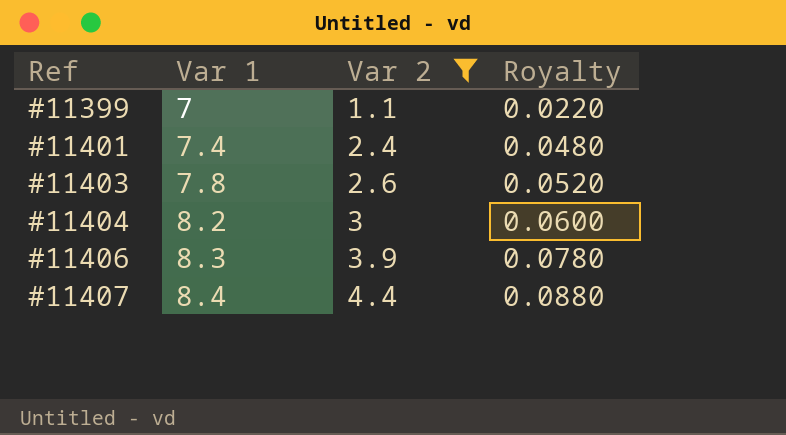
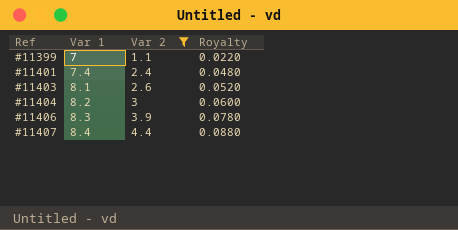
#11403 | Var 1: 7.8 -> 8.1

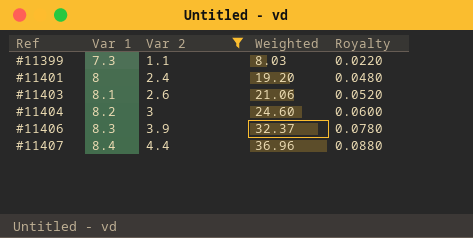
column Weighted | formula: none -> [Var 1] * [Var 2]
#11399 | Var 1: 7 -> 7.3
#11401 | Var 1: 7.4 -> 8

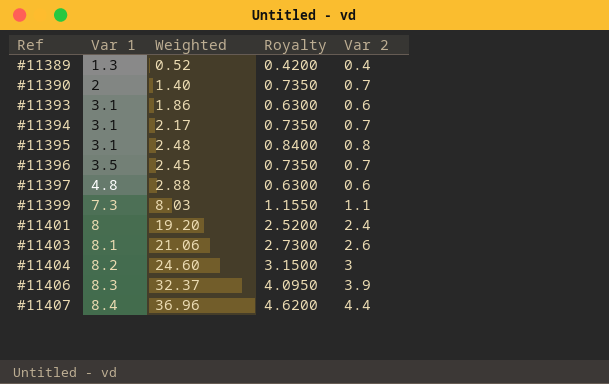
filter: Var 2 >= 1.1 -> none
column Royalty | formula: [Var 2] * 0.02 -> [Var 2] * 1.05
column Var 2 | position: 3 -> 5

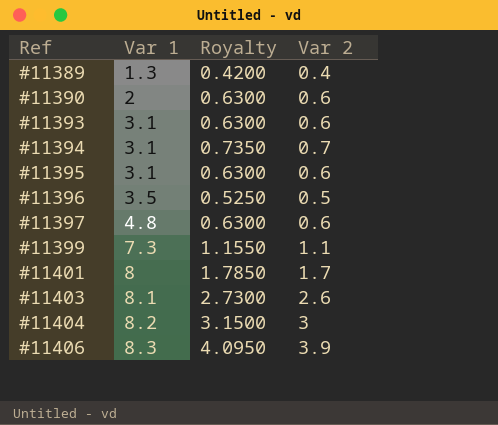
column Weighted | formula: [Var 1] * [Var 2] -> none
row #11407: 8.4 | 36.96 | 4.6200 | 4.4 -> none
#11390 | Royalty: 0.7350 -> 0.6300
#11390 | Var 2: 0.7 -> 0.6
#11395 | Royalty: 0.8400 -> 0.6300
#11395 | Var 2: 0.8 -> 0.6
#11396 | Royalty: 0.7350 -> 0.5250
#11396 | Var 2: 0.7 -> 0.5
#11401 | Royalty: 2.5200 -> 1.7850
#11401 | Var 2: 2.4 -> 1.7

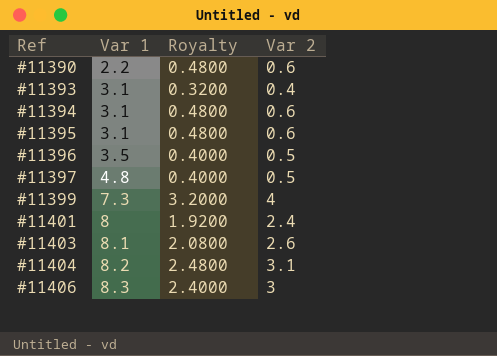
column Royalty | formula: [Var 2] * 1.05 -> [Var 2] * 0.8
row #11389: 1.3 | 0.4200 | 0.4 -> none
#11390 | Var 1: 2 -> 2.2
#11393 | Var 2: 0.6 -> 0.4
#11394 | Var 2: 0.7 -> 0.6
#11397 | Var 2: 0.6 -> 0.5
#11399 | Var 2: 1.1 -> 4
#11401 | Var 2: 1.7 -> 2.4
#11404 | Var 2: 3 -> 3.1
#11406 | Var 2: 3.9 -> 3

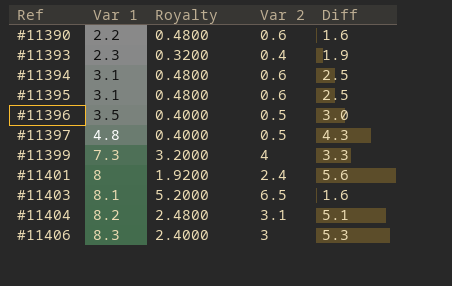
column Diff | formula: none -> [Var 1] - [Var 2]
#11393 | Var 1: 3.1 -> 2.3
#11403 | Royalty: 2.0800 -> 5.2000
#11403 | Var 2: 2.6 -> 6.5

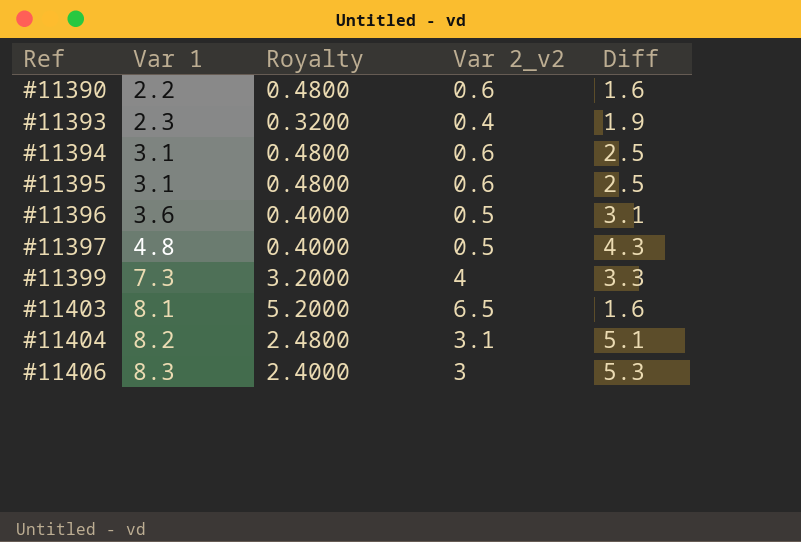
column name: Var 2 -> Var 2_v2
row #11401: 8 | 1.9200 | 2.4 | 5.6 -> none
#11396 | Var 1: 3.5 -> 3.6
#11396 | Diff: 3.0 -> 3.1

